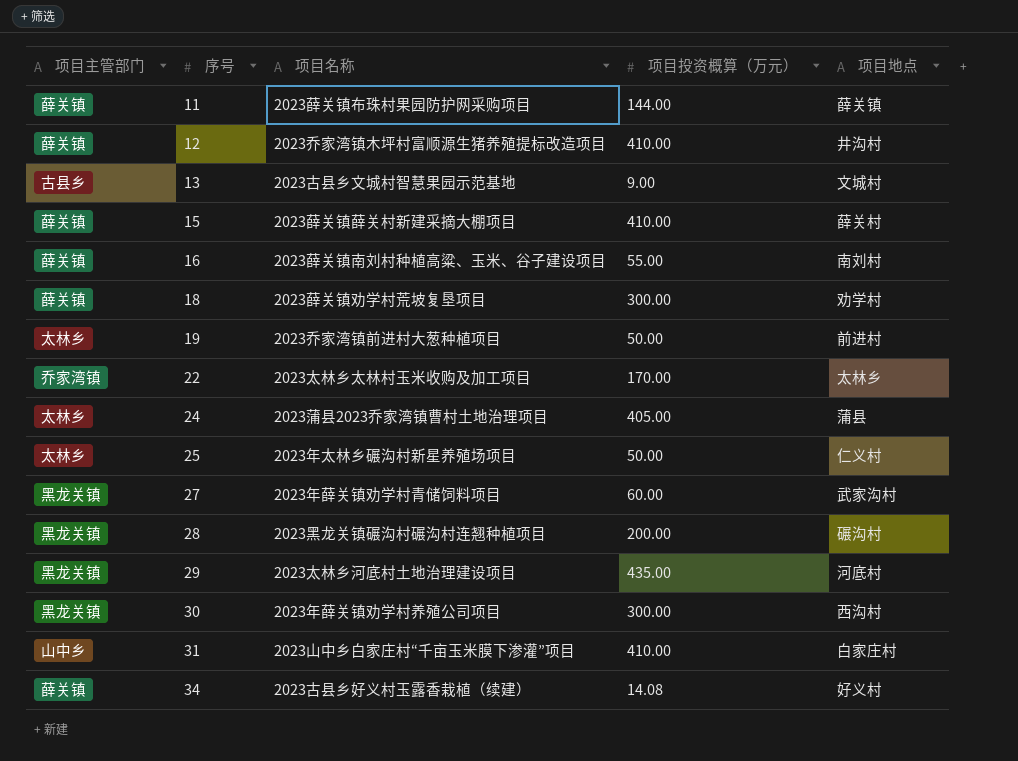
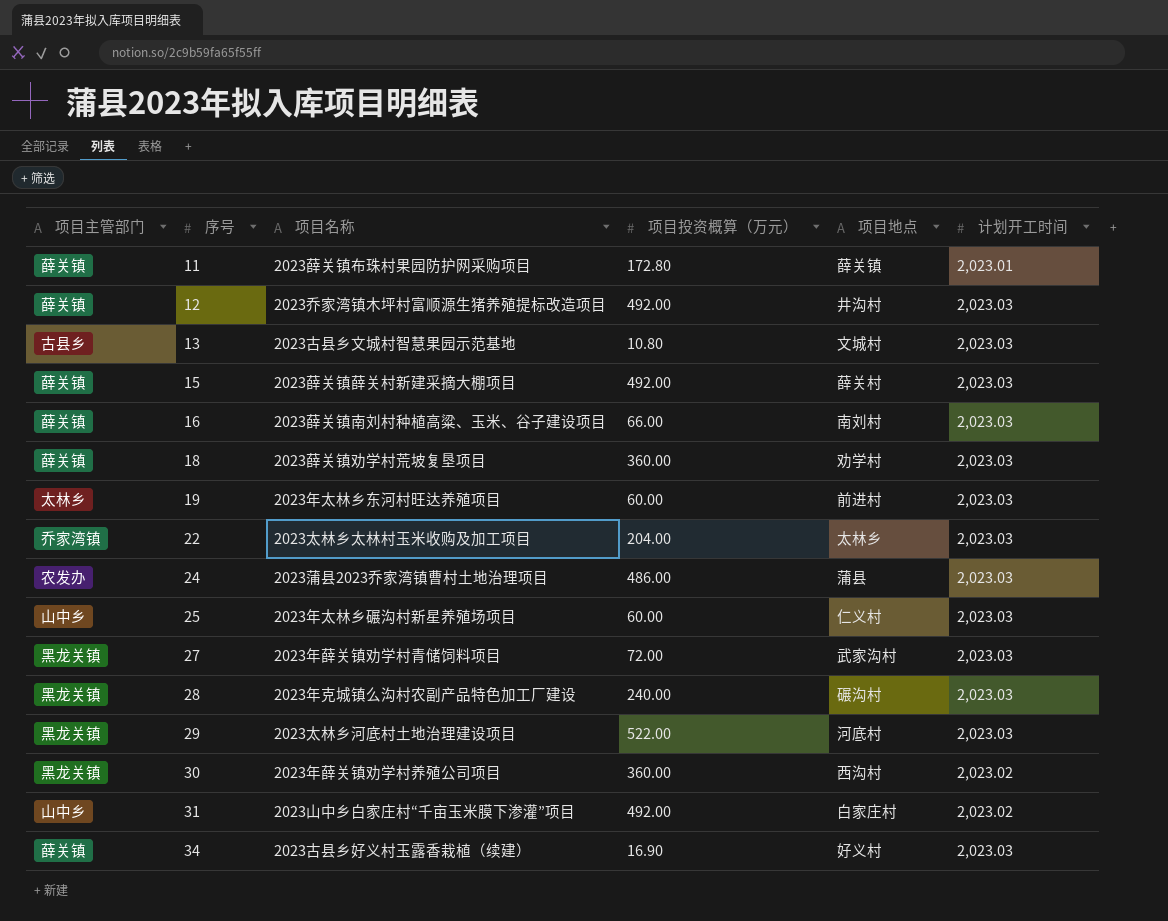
column 计划开工时间 | position: none -> 6
11 | 项目投资概算（万元）: 144.00 -> 172.80
12 | 项目投资概算（万元）: 410.00 -> 492.00
13 | 项目投资概算（万元）: 9.00 -> 10.80
15 | 项目投资概算（万元）: 410.00 -> 492.00
16 | 项目投资概算（万元）: 55.00 -> 66.00
18 | 项目投资概算（万元）: 300.00 -> 360.00
19 | 项目名称: 2023乔家湾镇前进村大葱种植项目 -> 2023年太林乡东河村旺达养殖项目
19 | 项目投资概算（万元）: 50.00 -> 60.00
22 | 项目投资概算（万元）: 170.00 -> 204.00
24 | 项目主管部门: 太林乡 -> 农发办
24 | 项目投资概算（万元）: 405.00 -> 486.00
25 | 项目主管部门: 太林乡 -> 山中乡
25 | 项目投资概算（万元）: 50.00 -> 60.00
27 | 项目投资概算（万元）: 60.00 -> 72.00
28 | 项目名称: 2023黑龙关镇碾沟村碾沟村连翘种植项目 -> 2023年克城镇么沟村农副产品特色加工厂建设
28 | 项目投资概算（万元）: 200.00 -> 240.00
29 | 项目投资概算（万元）: 435.00 -> 522.00
30 | 项目投资概算（万元）: 300.00 -> 360.00
31 | 项目投资概算（万元）: 410.00 -> 492.00
34 | 项目投资概算（万元）: 14.08 -> 16.90

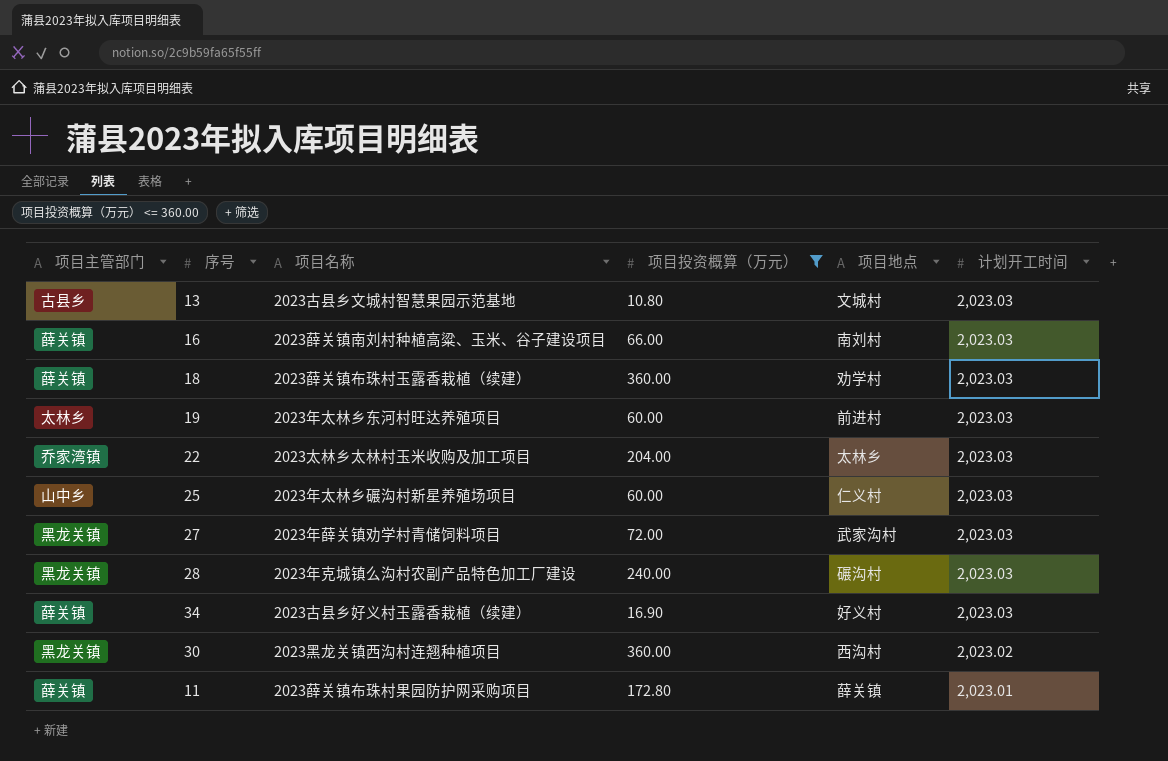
filter: none -> 项目投资概算（万元） <= 360.00
row order: 序号 ascending -> 计划开工时间 descending
18 | 项目名称: 2023薛关镇劝学村荒坡复垦项目 -> 2023薛关镇布珠村玉露香栽植（续建）
30 | 项目名称: 2023年薛关镇劝学村养殖公司项目 -> 2023黑龙关镇西沟村连翘种植项目

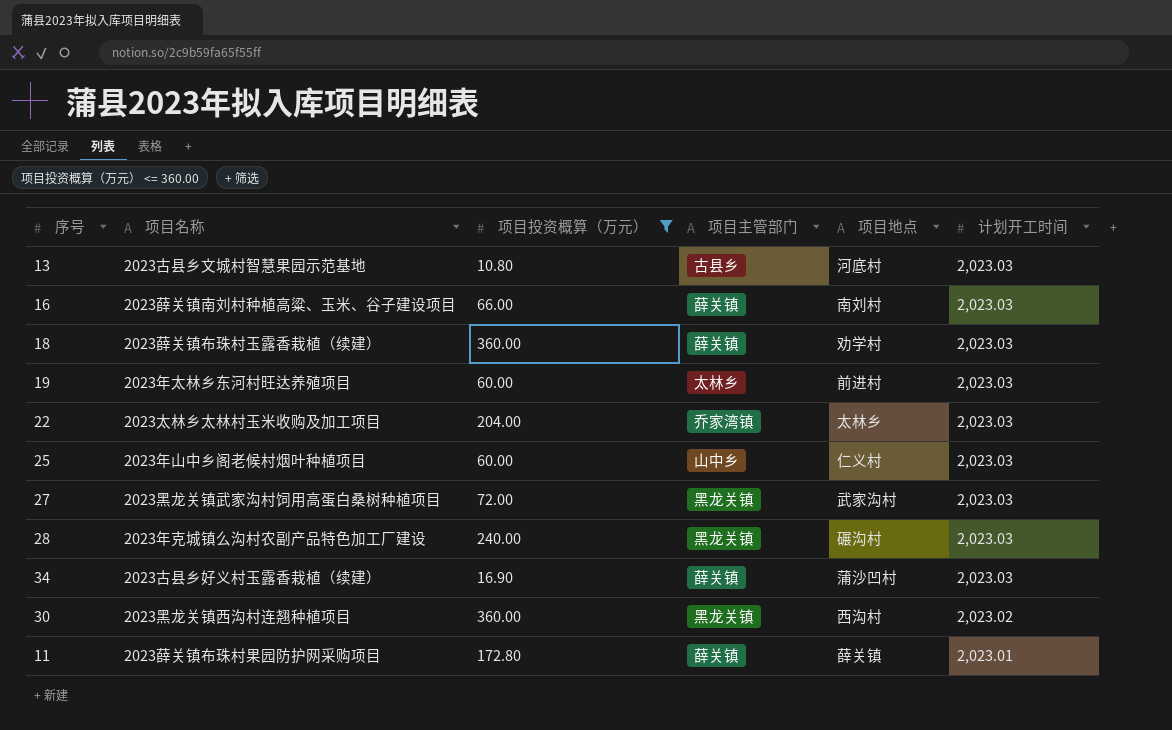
column 项目主管部门 | position: 1 -> 4
13 | 项目地点: 文城村 -> 河底村
25 | 项目名称: 2023年太林乡碾沟村新星养殖场项目 -> 2023年山中乡阁老候村烟叶种植项目
27 | 项目名称: 2023年薛关镇劝学村青储饲料项目 -> 2023黑龙关镇武家沟村饲用高蛋白桑树种植项目
34 | 项目地点: 好义村 -> 蒲沙凹村

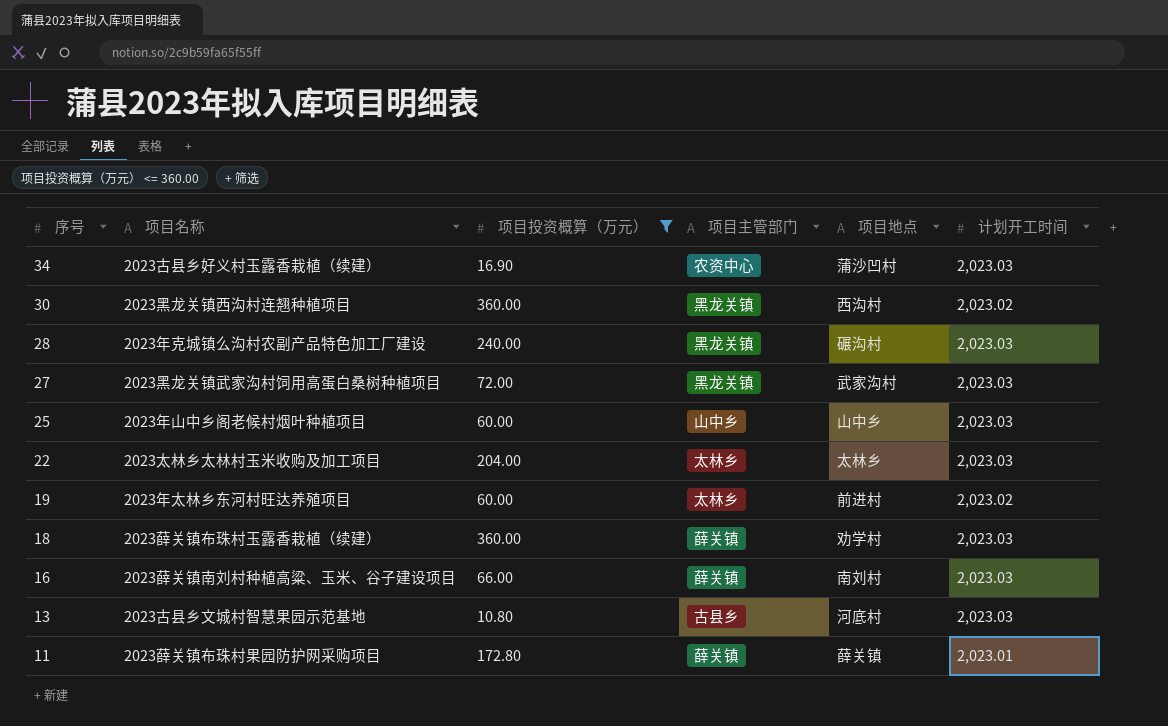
row order: 计划开工时间 descending -> 序号 descending
34 | 项目主管部门: 薛关镇 -> 农资中心
25 | 项目地点: 仁义村 -> 山中乡
22 | 项目主管部门: 乔家湾镇 -> 太林乡
19 | 计划开工时间: 2,023.03 -> 2,023.02

